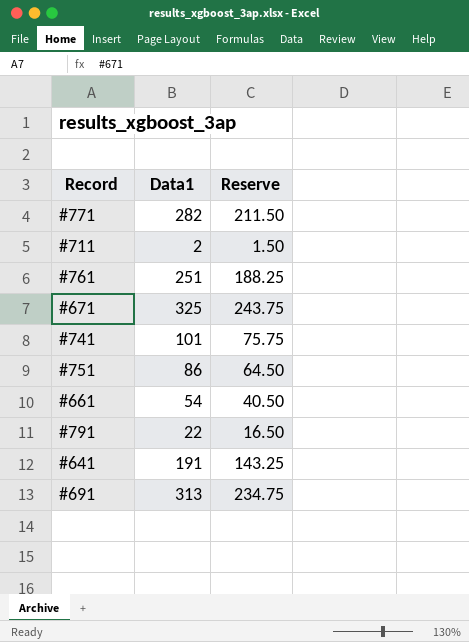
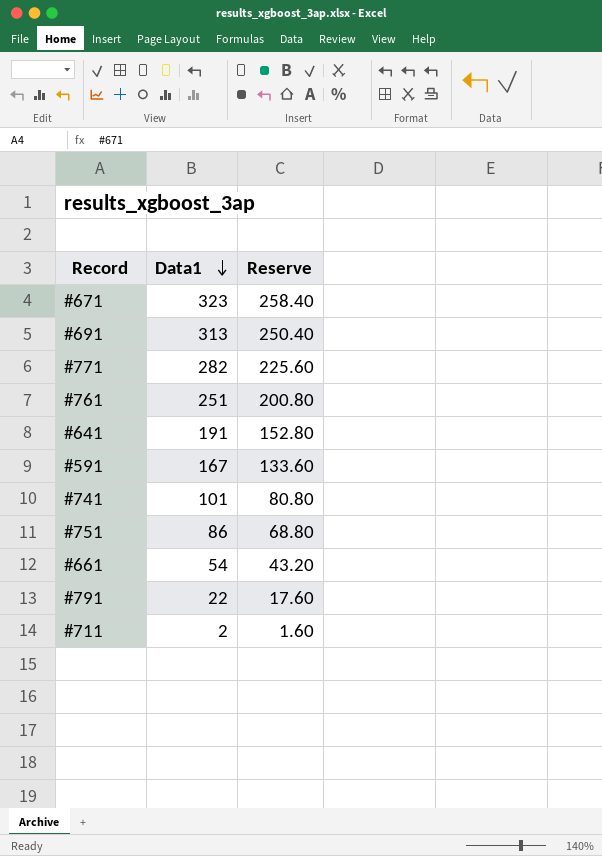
row order: none -> Data1 descending
column Reserve | formula: [Data1] * 0.75 -> [Data1] * 0.8
#671 | Data1: 325 -> 323
row #591: none -> 167 | 133.60

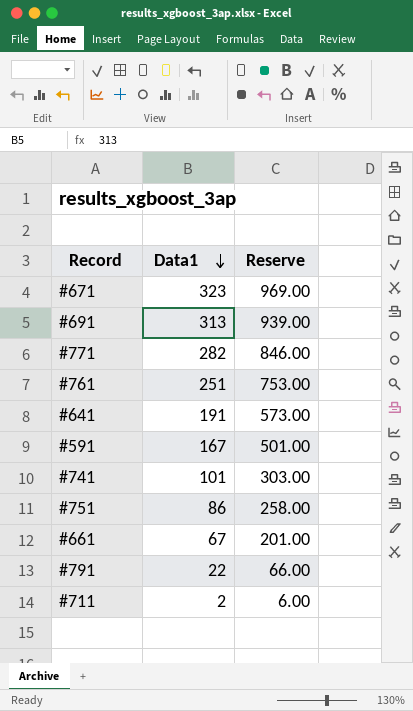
column Reserve | formula: [Data1] * 0.8 -> [Data1] * 3
#661 | Data1: 54 -> 67

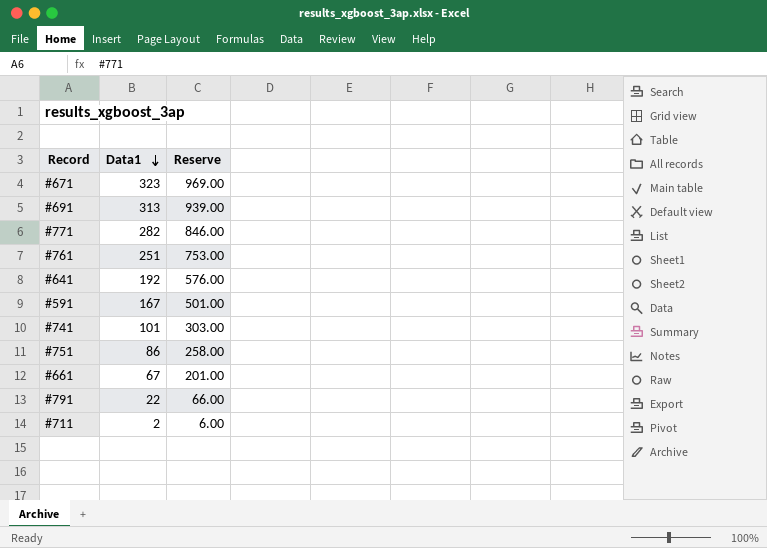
#641 | Data1: 191 -> 192
#641 | Reserve: 573.00 -> 576.00

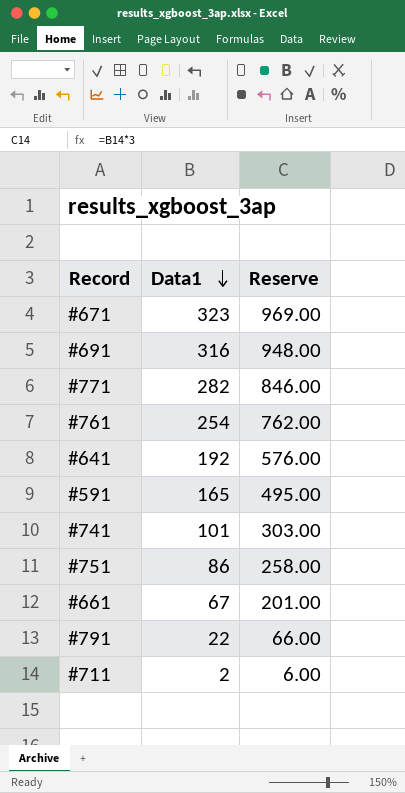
#691 | Data1: 313 -> 316
#691 | Reserve: 939.00 -> 948.00
#761 | Data1: 251 -> 254
#761 | Reserve: 753.00 -> 762.00
#591 | Data1: 167 -> 165
#591 | Reserve: 501.00 -> 495.00

